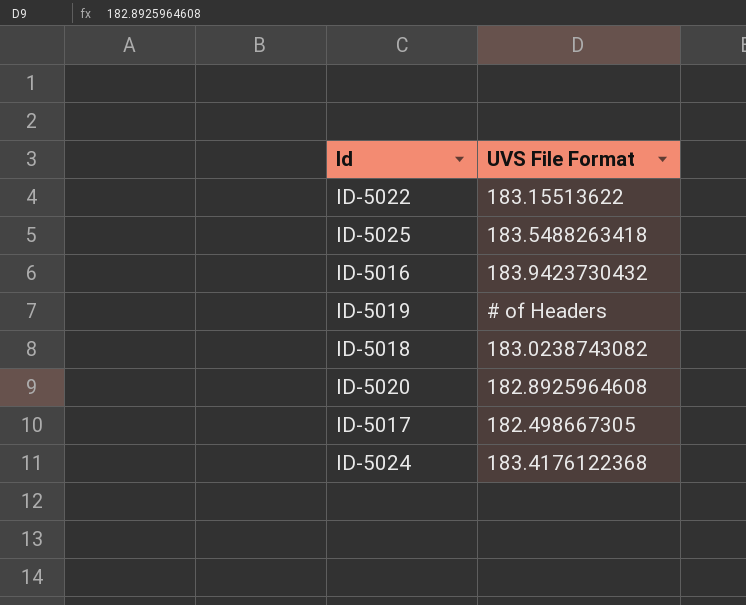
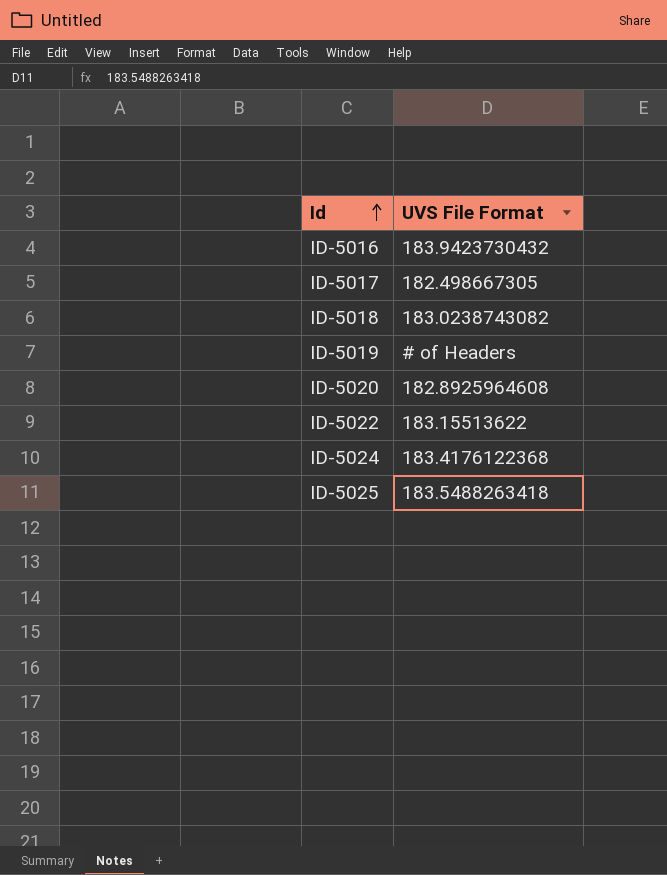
row order: none -> Id ascending

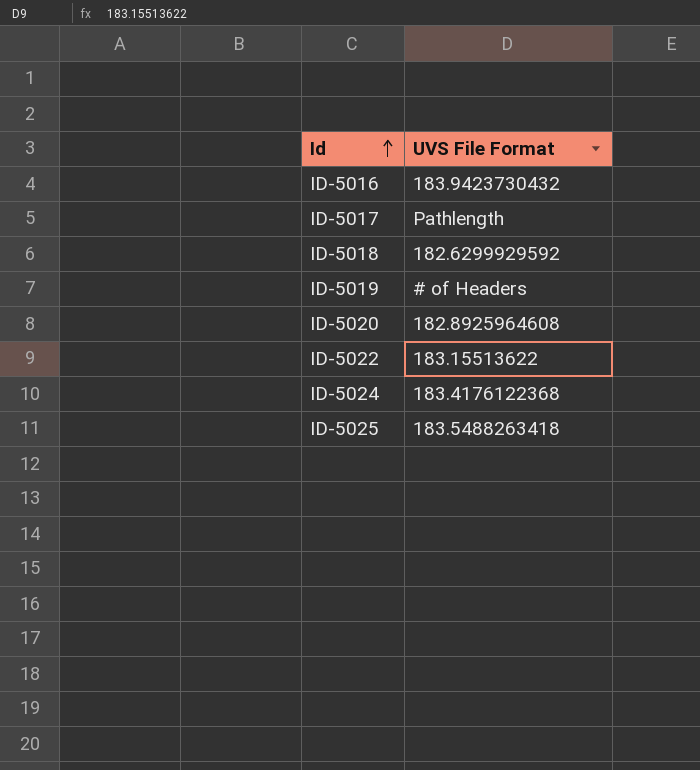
ID-5017 | UVS File Format: 182.498667305 -> Pathlength
ID-5018 | UVS File Format: 183.0238743082 -> 182.6299929592

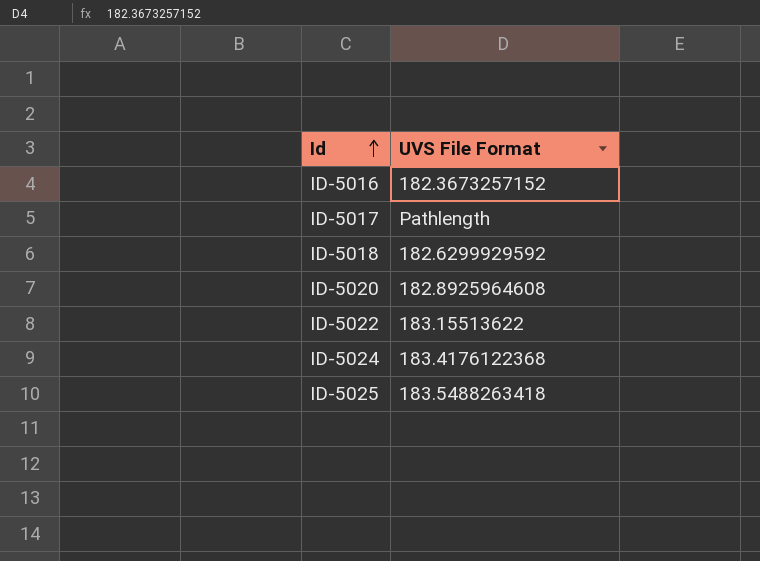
row ID-5019: # of Headers -> none
ID-5016 | UVS File Format: 183.9423730432 -> 182.3673257152

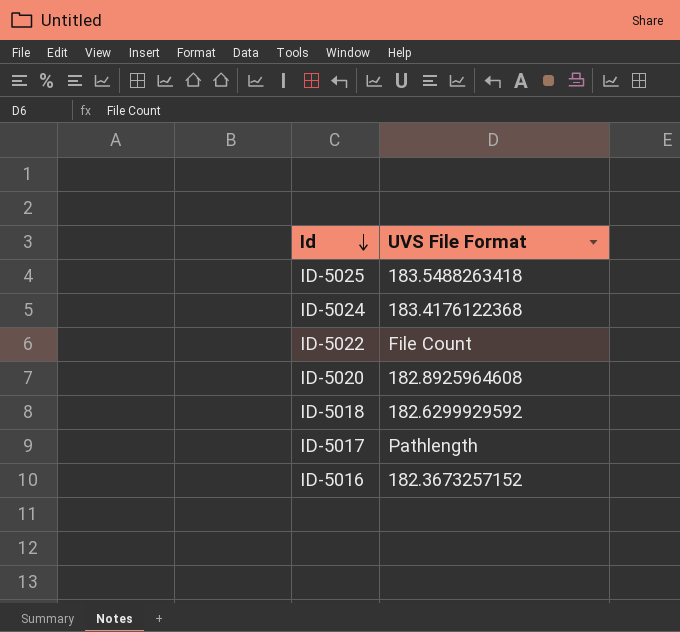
row order: Id ascending -> Id descending
ID-5022 | UVS File Format: 183.15513622 -> File Count

